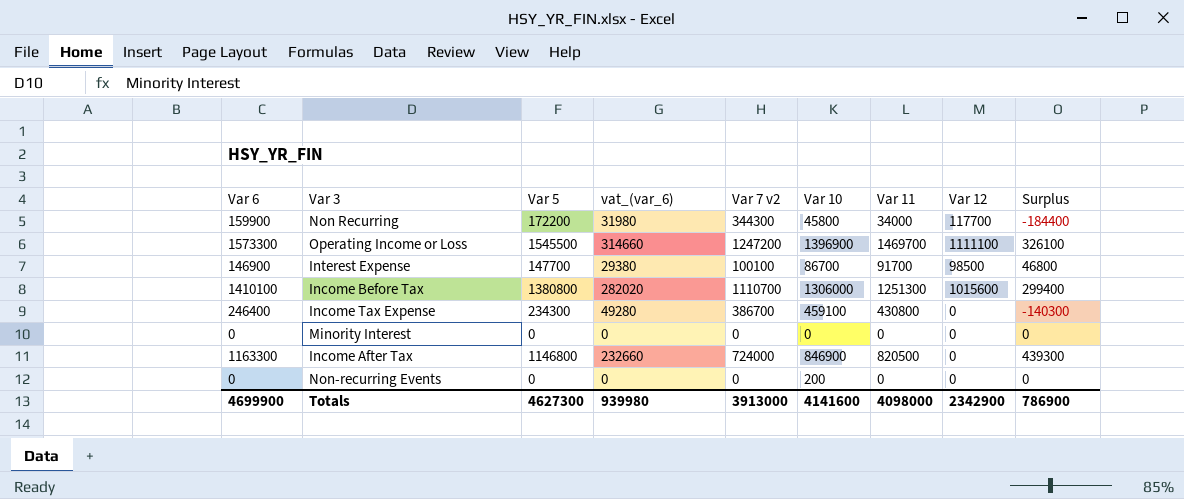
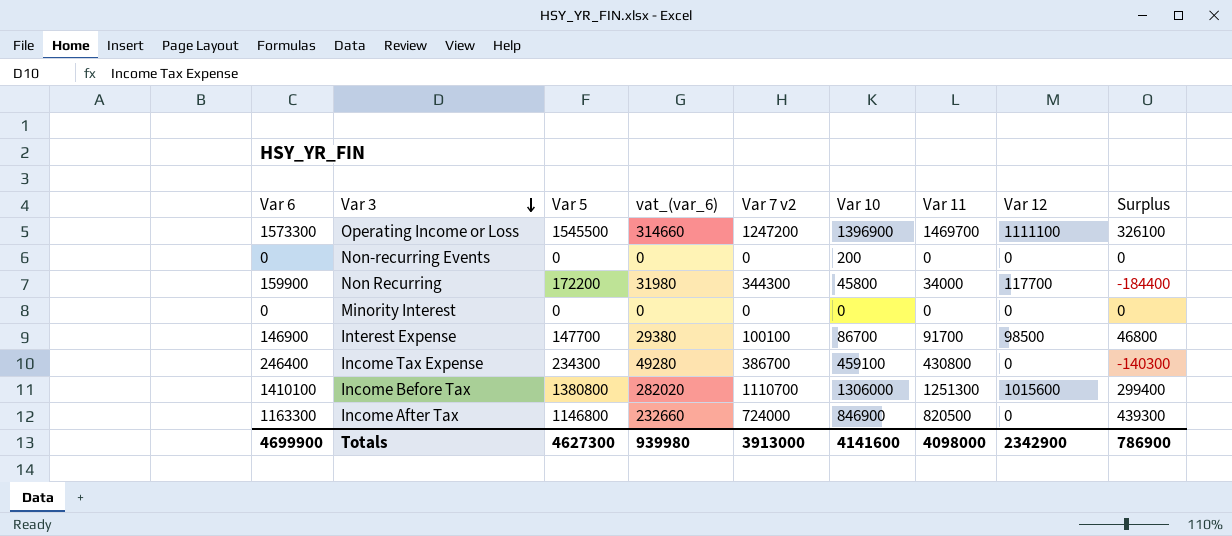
row order: none -> Var 3 descending

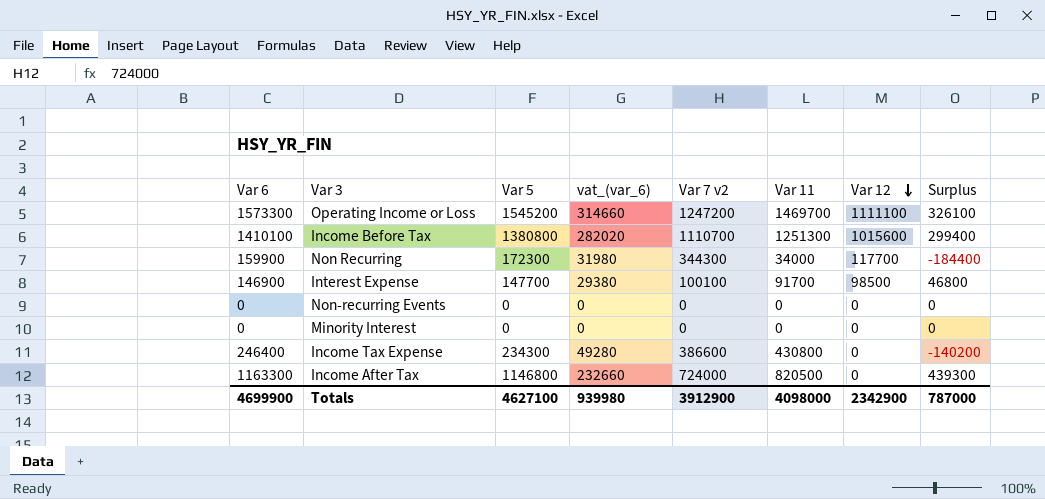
row order: Var 3 descending -> Var 12 descending
column Var 10 | position: 6 -> none
Operating Income or Loss | Var 5: 1545500 -> 1545200
Non Recurring | Var 5: 172200 -> 172300
Income Tax Expense | Var 7 v2: 386700 -> 386600
Income Tax Expense | Surplus: -140300 -> -140200
Totals | Var 5: 4627300 -> 4627100
Totals | Var 7 v2: 3913000 -> 3912900
Totals | Surplus: 786900 -> 787000

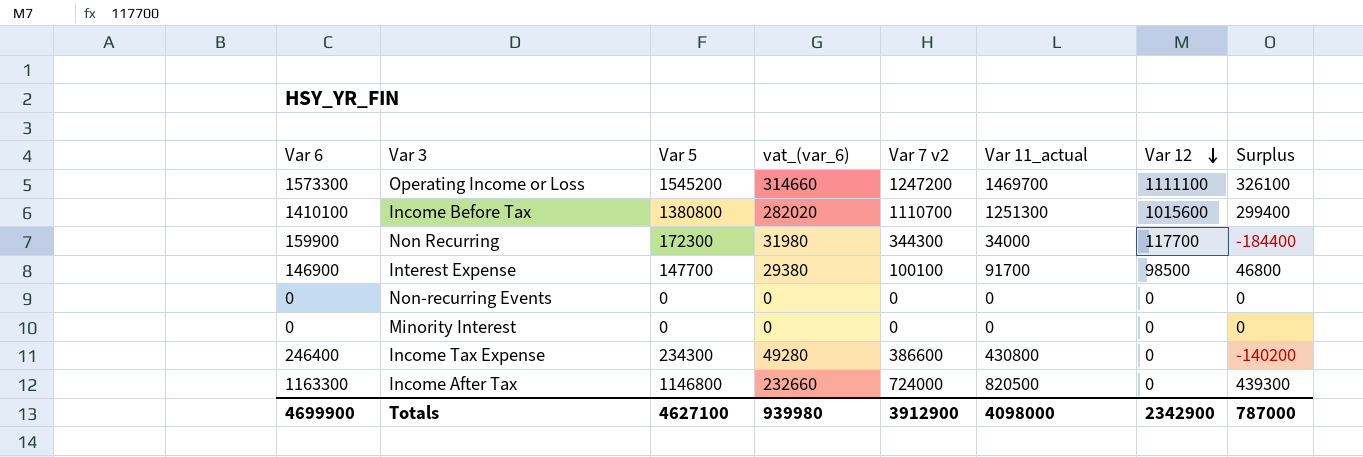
column name: Var 11 -> Var 11_actual

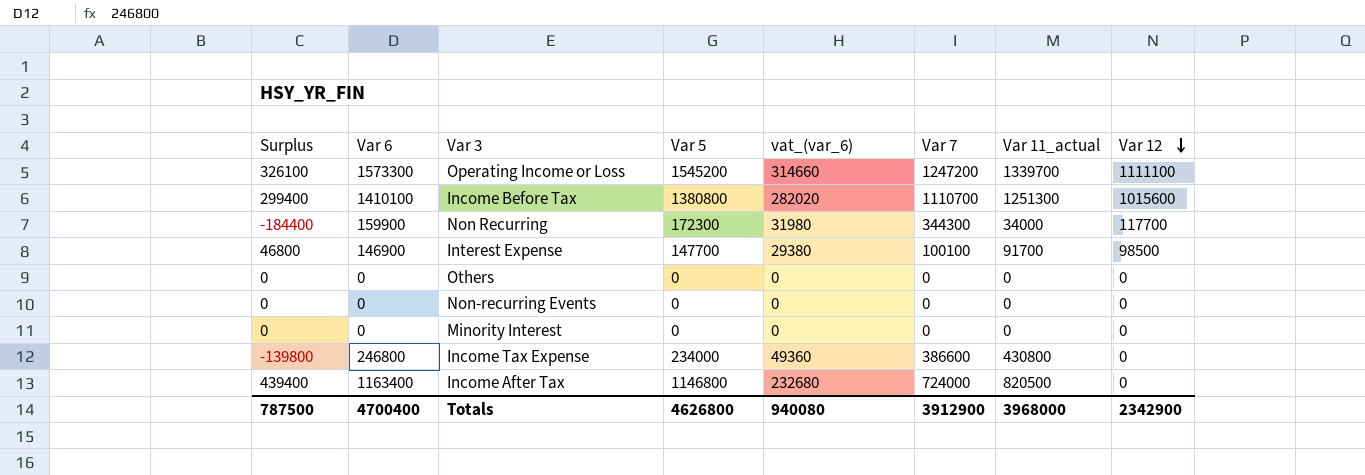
column Surplus | position: 8 -> 1
column name: Var 7 v2 -> Var 7
Operating Income or Loss | Var 11_actual: 1469700 -> 1339700
row Others: none -> 0 | 0 | 0 | 0 | 0 | 0 | 0
Income Tax Expense | Surplus: -140200 -> -139800
Income Tax Expense | Var 6: 246400 -> 246800
Income Tax Expense | Var 5: 234300 -> 234000
Income Tax Expense | vat_(var_6): 49280 -> 49360
Income After Tax | Surplus: 439300 -> 439400
Income After Tax | Var 6: 1163300 -> 1163400
Income After Tax | vat_(var_6): 232660 -> 232680
Totals | Surplus: 787000 -> 787500
Totals | Var 6: 4699900 -> 4700400
Totals | Var 5: 4627100 -> 4626800
Totals | vat_(var_6): 939980 -> 940080
Totals | Var 11_actual: 4098000 -> 3968000

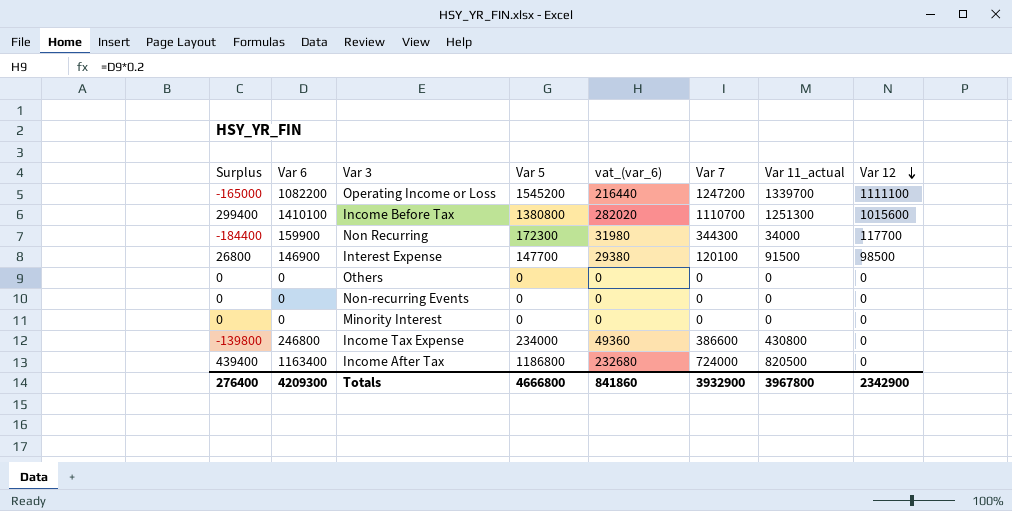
Operating Income or Loss | Surplus: 326100 -> -165000
Operating Income or Loss | Var 6: 1573300 -> 1082200
Operating Income or Loss | vat_(var_6): 314660 -> 216440
Interest Expense | Surplus: 46800 -> 26800
Interest Expense | Var 7: 100100 -> 120100
Interest Expense | Var 11_actual: 91700 -> 91500
Income After Tax | Var 5: 1146800 -> 1186800
Totals | Surplus: 787500 -> 276400
Totals | Var 6: 4700400 -> 4209300
Totals | Var 5: 4626800 -> 4666800
Totals | vat_(var_6): 940080 -> 841860
Totals | Var 7: 3912900 -> 3932900
Totals | Var 11_actual: 3968000 -> 3967800

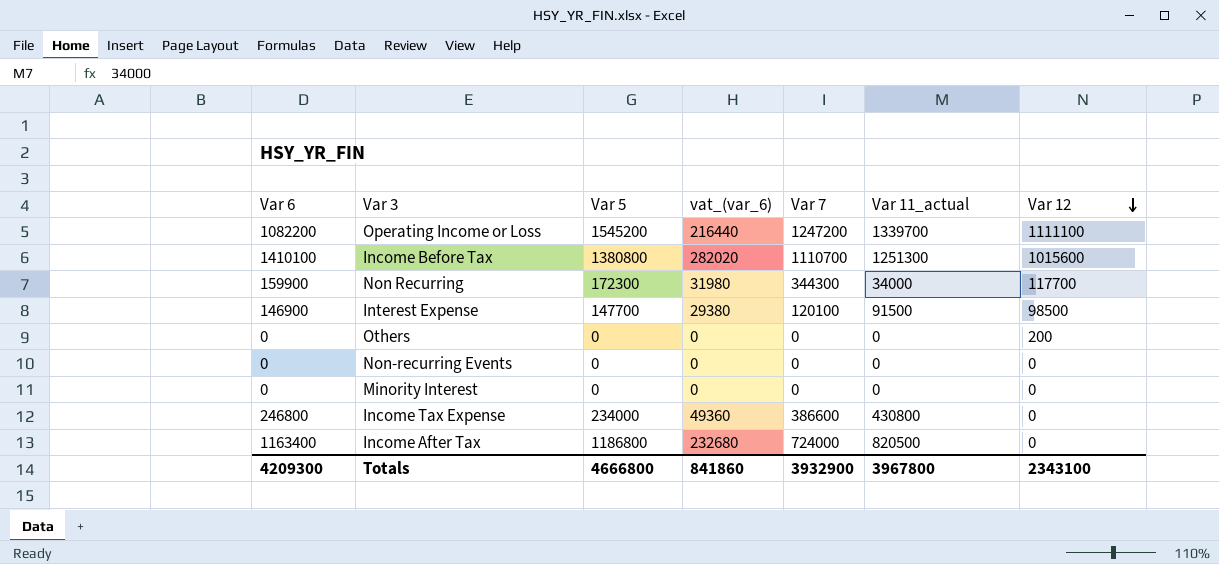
column Surplus | formula: [Var 6] - [Var 7] -> none
Others | Var 12: 0 -> 200
Totals | Var 12: 2342900 -> 2343100

